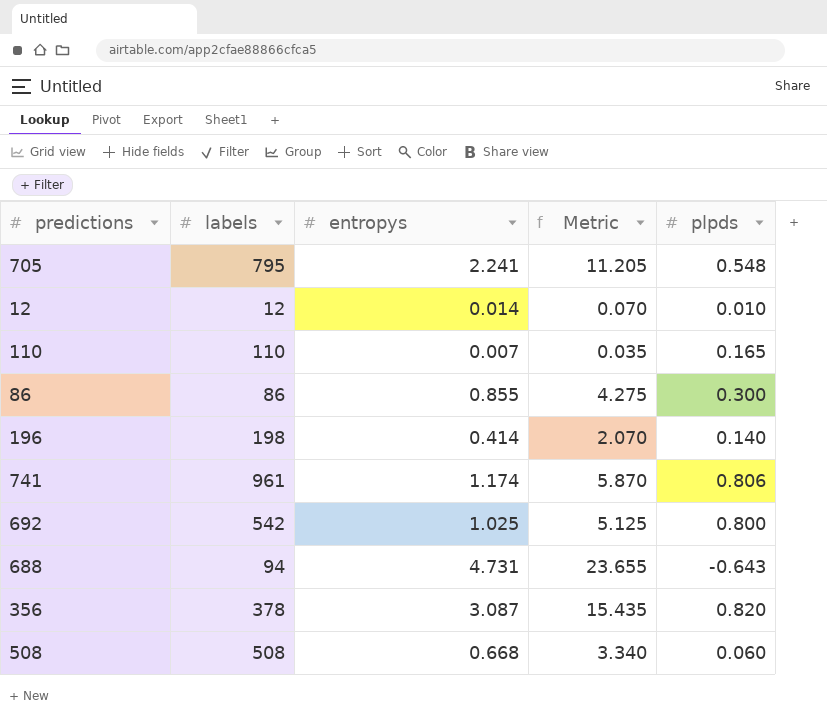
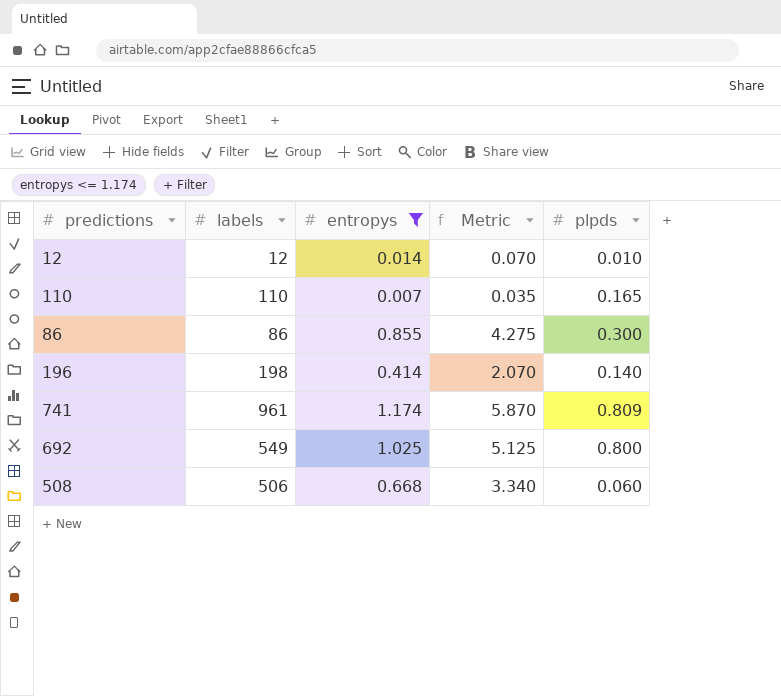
filter: none -> entropys <= 1.174
741 | plpds: 0.806 -> 0.809
692 | labels: 542 -> 549
508 | labels: 508 -> 506

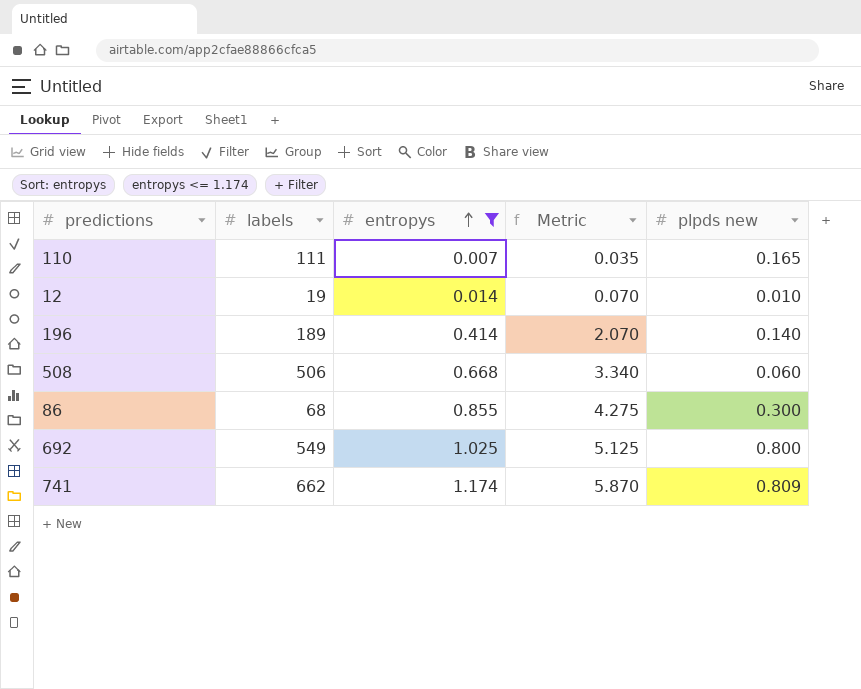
row order: none -> entropys ascending
column name: plpds -> plpds new
110 | labels: 110 -> 111
12 | labels: 12 -> 19
196 | labels: 198 -> 189
86 | labels: 86 -> 68
741 | labels: 961 -> 662

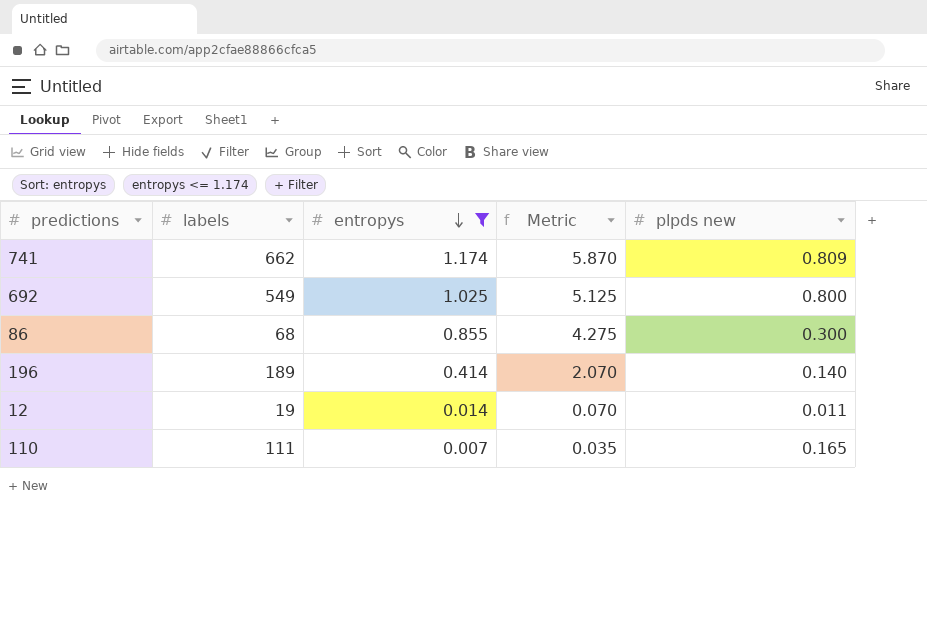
row order: entropys ascending -> entropys descending
row 508: 506 | 0.668 | 3.340 | 0.060 -> none
12 | plpds new: 0.010 -> 0.011

